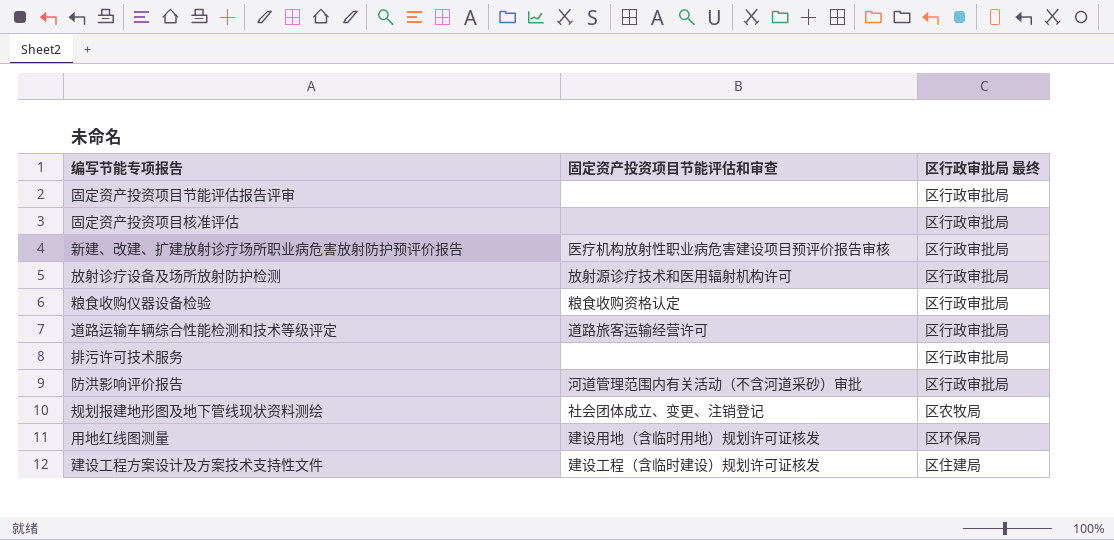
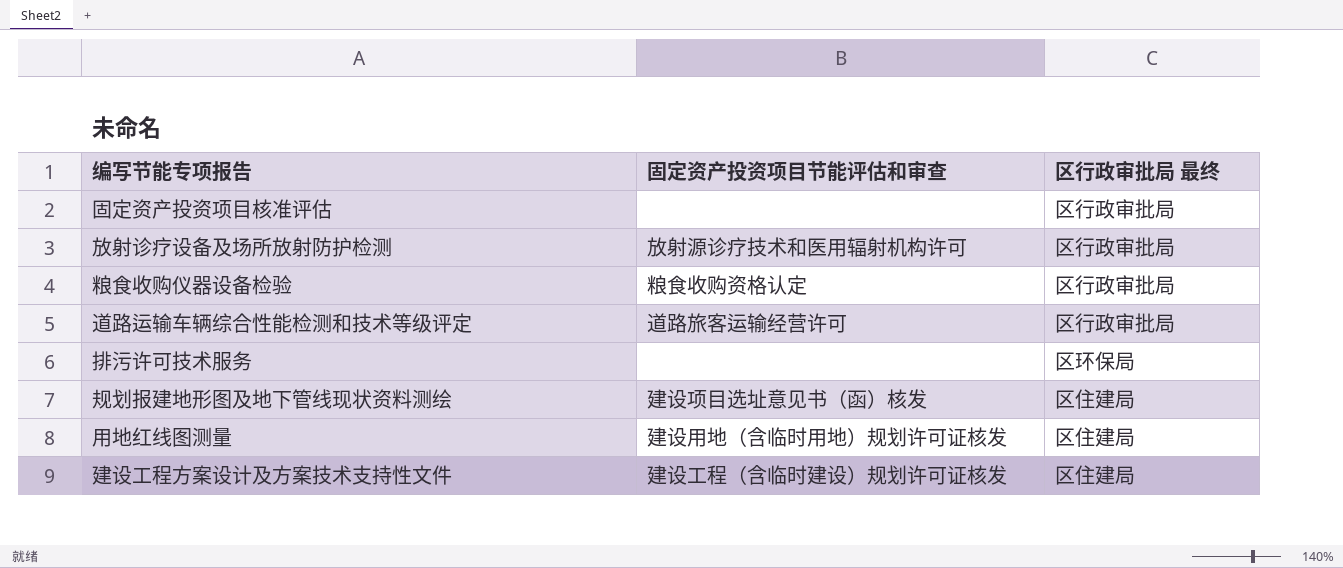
row 固定资产投资项目节能评估报告评审: none | 区行政审批局 -> none
row 新建、改建、扩建放射诊疗场所职业病危害放射防护预评价报告: 医疗机构放射性职业病危害建设项目预评价报告审核 | 区行政审批局 -> none
row 防洪影响评价报告: 河道管理范围内有关活动（不含河道采砂）审批 | 区行政审批局 -> none
排污许可技术服务 | 区行政审批局 最终: 区行政审批局 -> 区环保局
规划报建地形图及地下管线现状资料测绘 | 固定资产投资项目节能评估和审查: 社会团体成立、变更、注销登记 -> 建设项目选址意见书（函）核发
规划报建地形图及地下管线现状资料测绘 | 区行政审批局 最终: 区农牧局 -> 区住建局
用地红线图测量 | 区行政审批局 最终: 区环保局 -> 区住建局

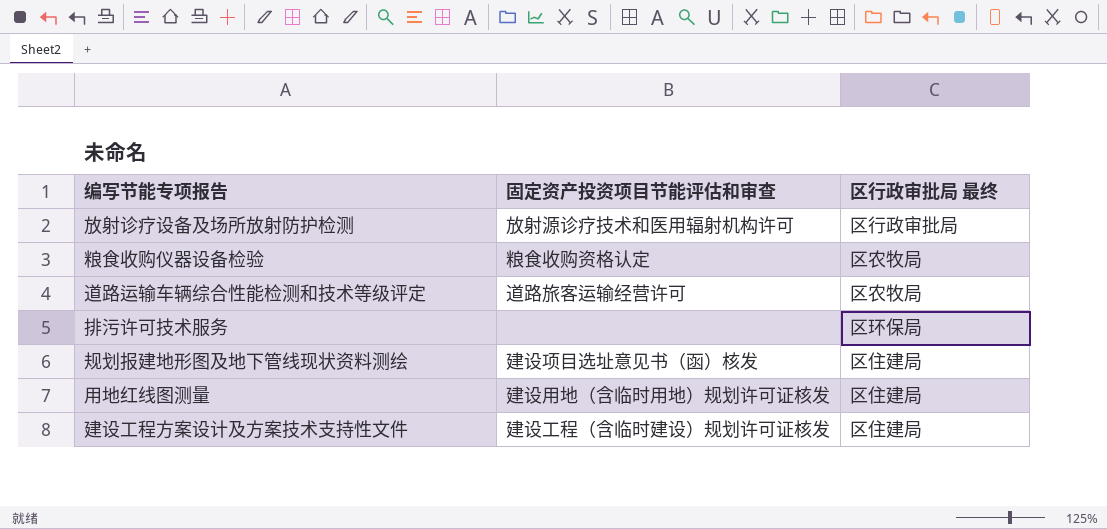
row 固定资产投资项目核准评估: none | 区行政审批局 -> none
粮食收购仪器设备检验 | 区行政审批局 最终: 区行政审批局 -> 区农牧局
道路运输车辆综合性能检测和技术等级评定 | 区行政审批局 最终: 区行政审批局 -> 区农牧局

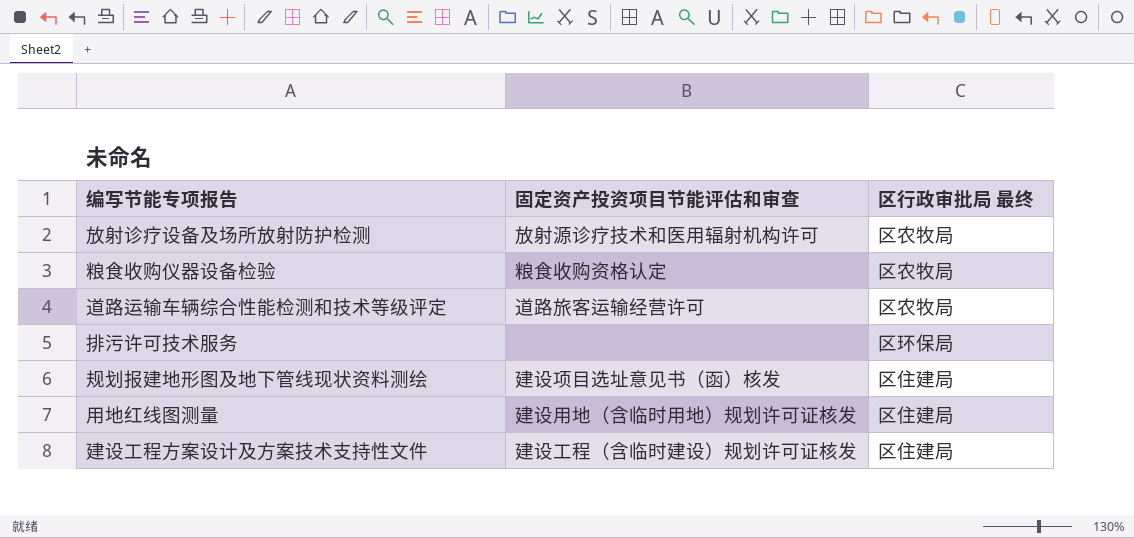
放射诊疗设备及场所放射防护检测 | 区行政审批局 最终: 区行政审批局 -> 区农牧局

